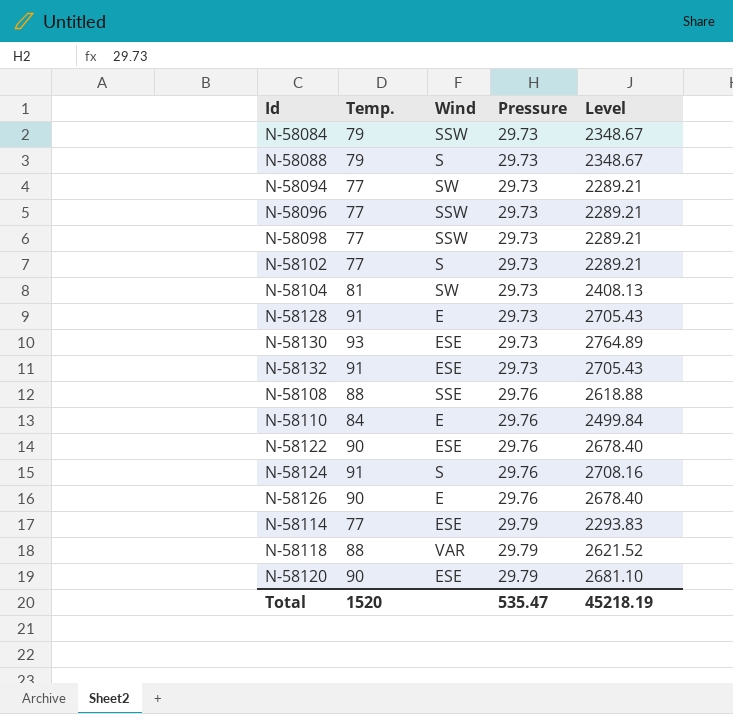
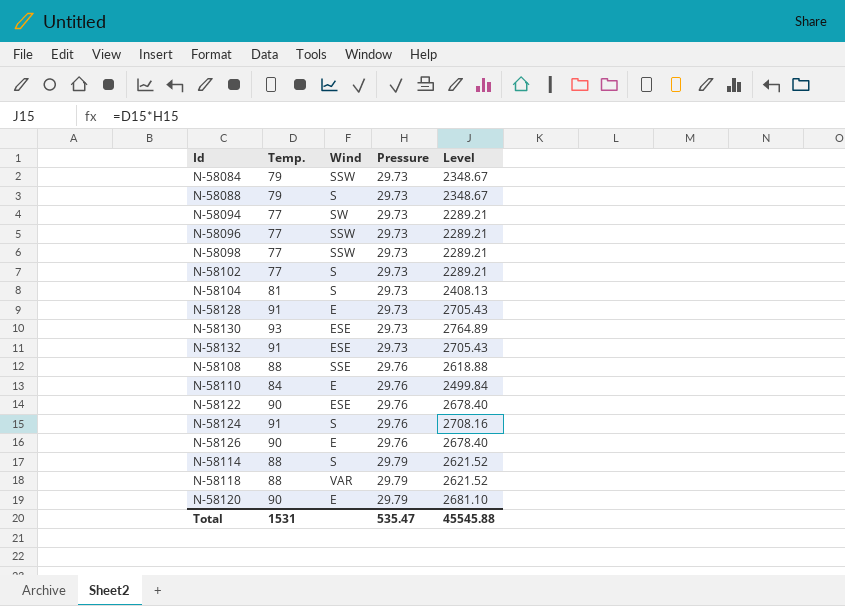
N-58104 | Wind: SW -> S
N-58114 | Temp.: 77 -> 88
N-58114 | Wind: ESE -> S
N-58114 | Level: 2293.83 -> 2621.52
N-58120 | Wind: ESE -> E
Total | Temp.: 1520 -> 1531
Total | Level: 45218.19 -> 45545.88

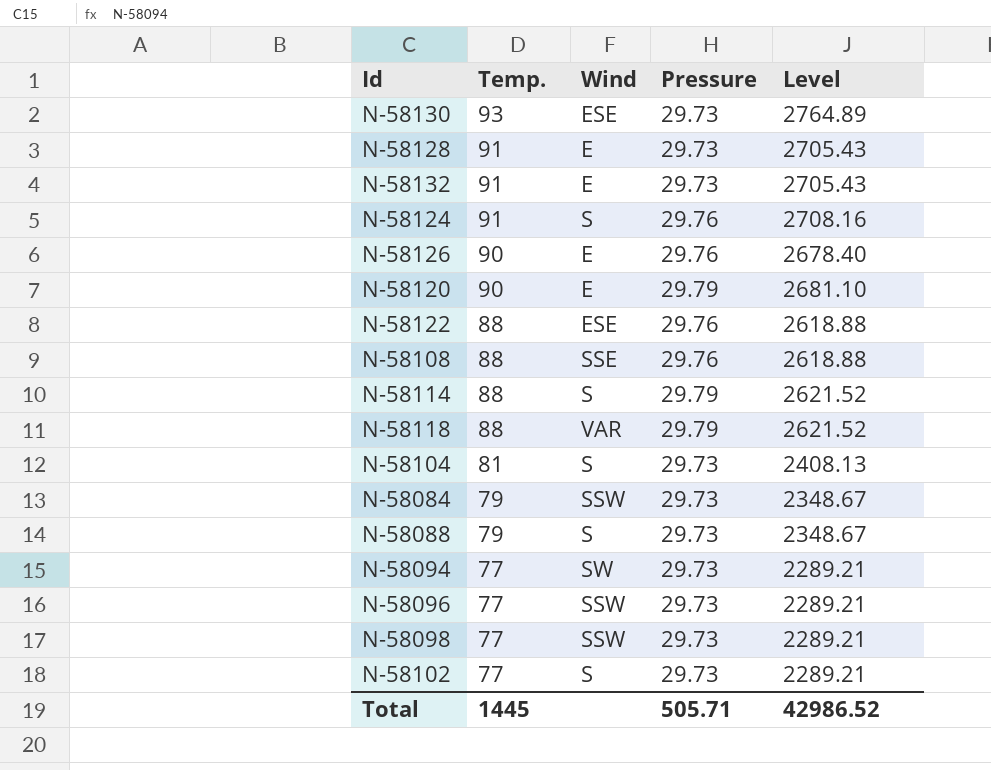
row order: Pressure ascending -> Temp. descending
row N-58110: 84 | E | 29.76 | 2499.84 -> none
N-58132 | Wind: ESE -> E
N-58122 | Temp.: 90 -> 88
N-58122 | Level: 2678.40 -> 2618.88
Total | Temp.: 1531 -> 1445
Total | Pressure: 535.47 -> 505.71
Total | Level: 45545.88 -> 42986.52

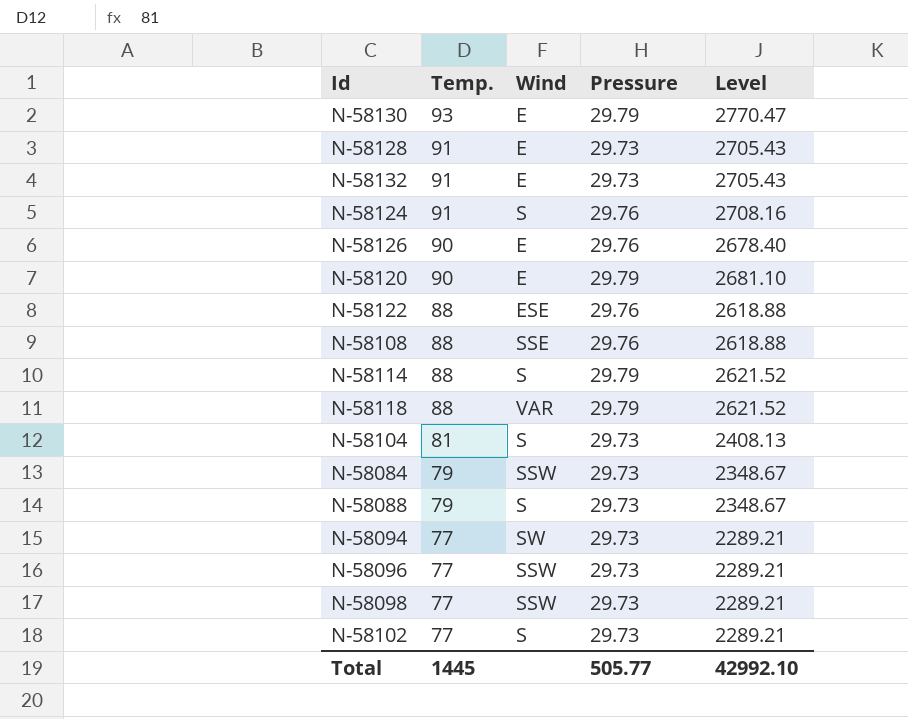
N-58130 | Wind: ESE -> E
N-58130 | Pressure: 29.73 -> 29.79
N-58130 | Level: 2764.89 -> 2770.47
Total | Pressure: 505.71 -> 505.77
Total | Level: 42986.52 -> 42992.10

